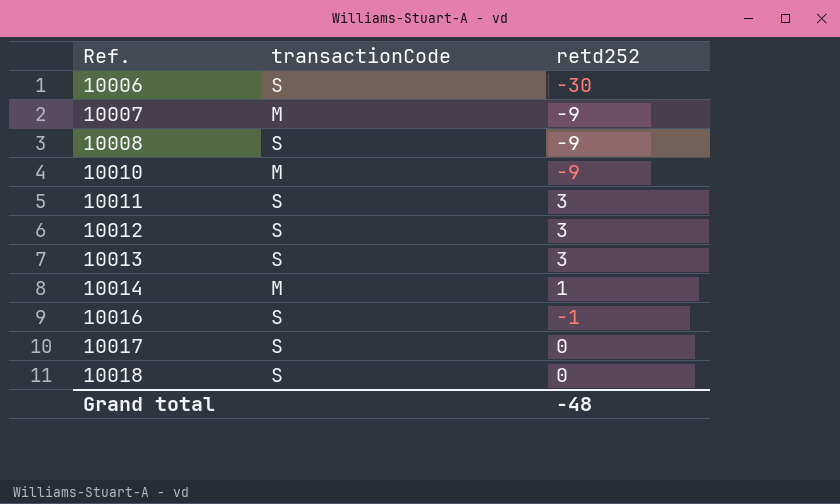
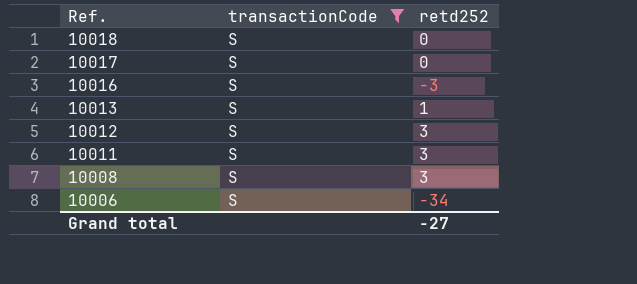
filter: none -> transactionCode = S
row order: Ref. ascending -> Ref. descending
10016 | retd252: -1 -> -3
10013 | retd252: 3 -> 1
10008 | retd252: -9 -> 3
10006 | retd252: -30 -> -34
Grand total | retd252: -48 -> -27

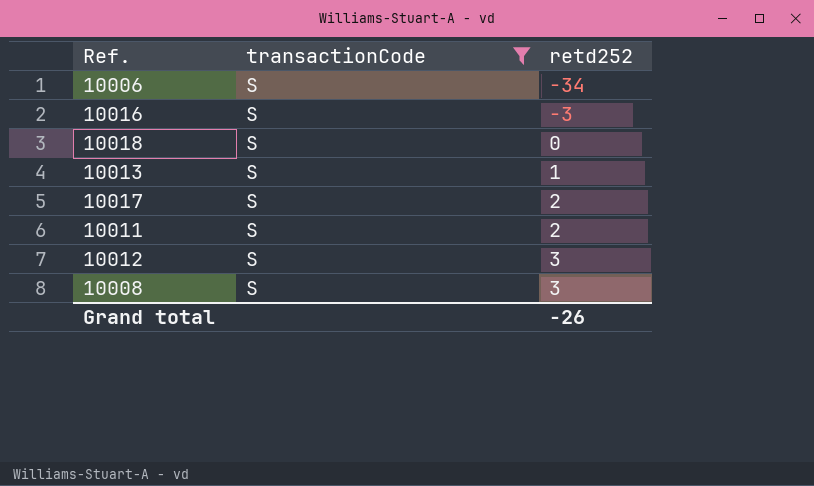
row order: Ref. descending -> retd252 ascending
10017 | retd252: 0 -> 2
10011 | retd252: 3 -> 2
Grand total | retd252: -27 -> -26

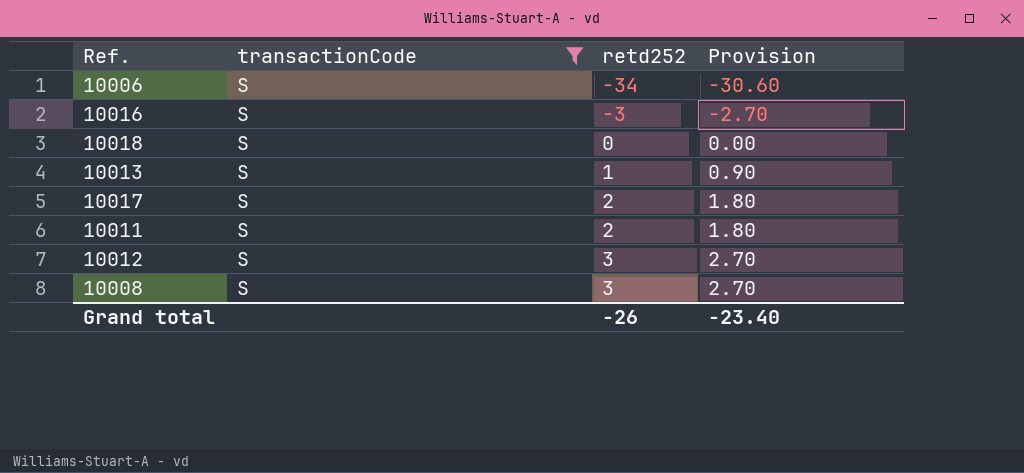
column Provision | formula: none -> [retd252] * 0.9

